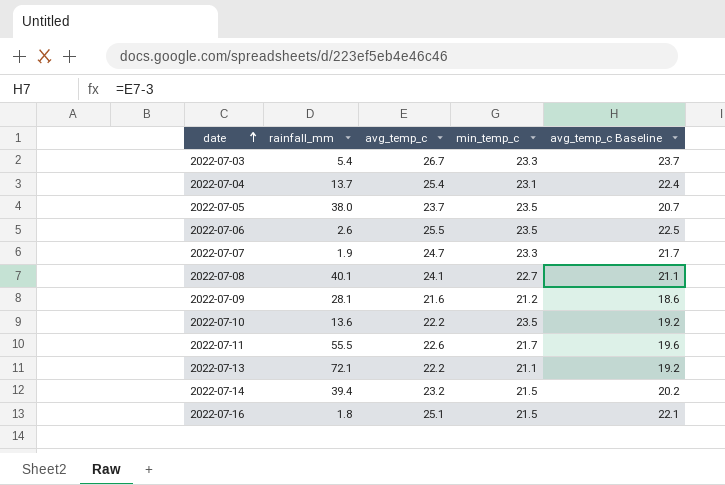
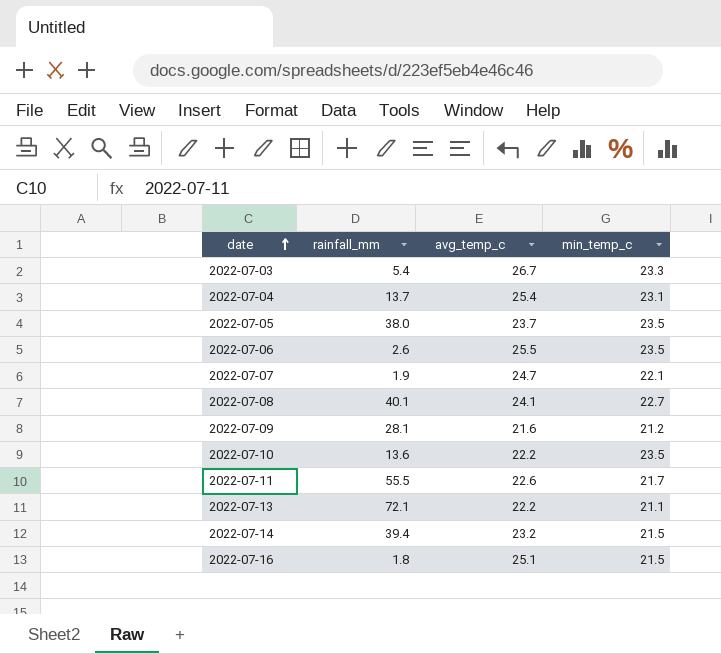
column avg_temp_c Baseline | formula: [avg_temp_c] - 3 -> none
2022-07-07 | min_temp_c: 23.3 -> 22.1

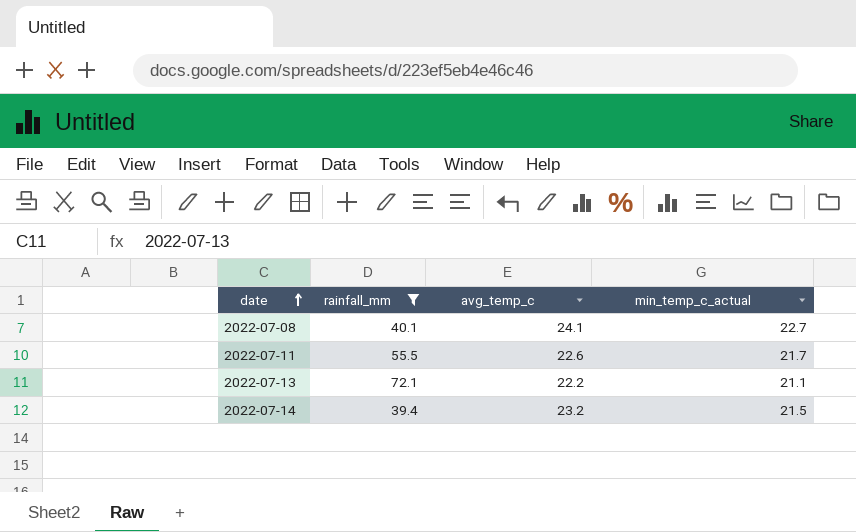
filter: none -> rainfall_mm >= 39.4
column name: min_temp_c -> min_temp_c_actual

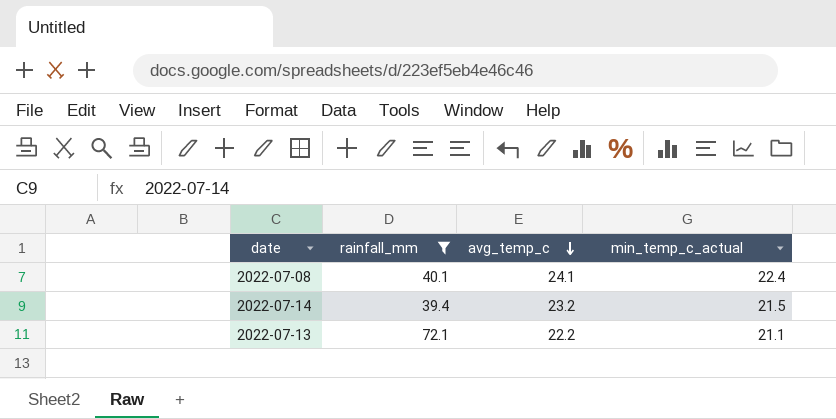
row order: date ascending -> avg_temp_c descending
row 2022-07-11: 55.5 | 22.6 | 21.7 -> none
2022-07-08 | min_temp_c_actual: 22.7 -> 22.4

